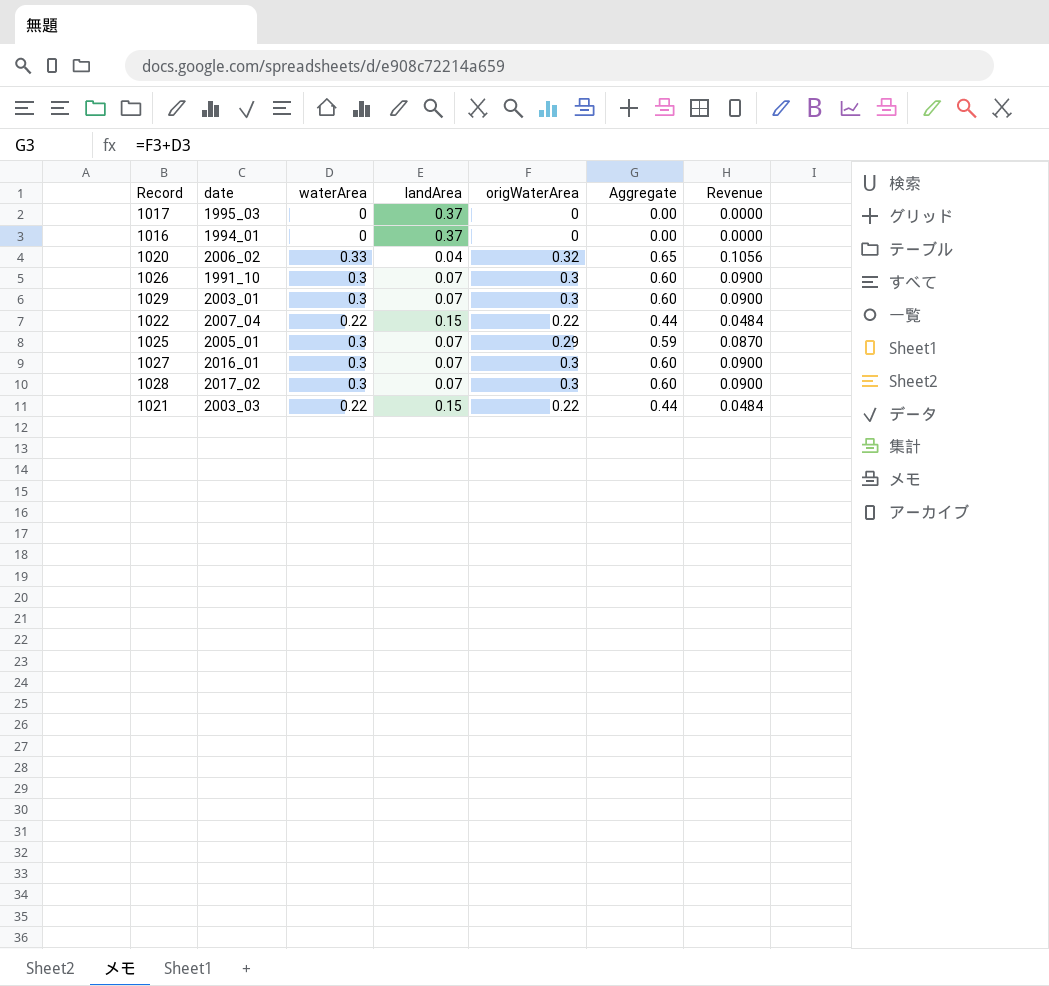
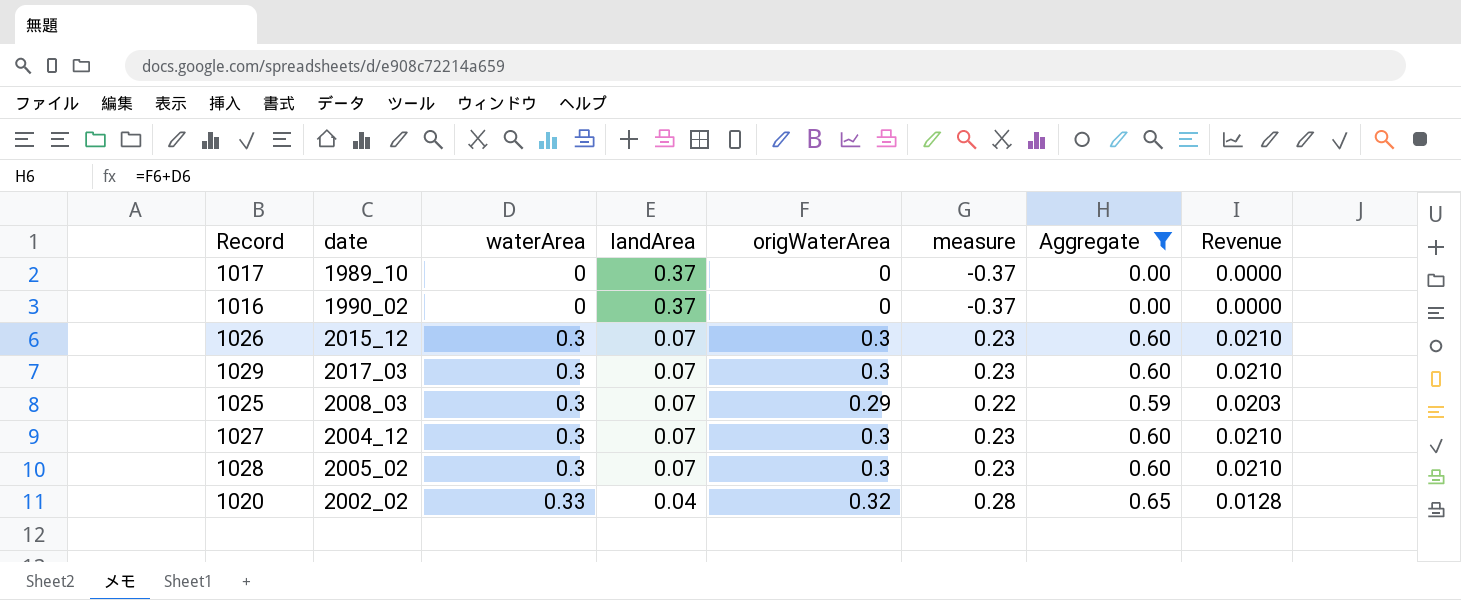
filter: none -> Aggregate != 0.44
row order: none -> waterArea ascending
column measure | formula: none -> [origWaterArea] - [landArea]
column Revenue | formula: [waterArea] * [origWaterArea] -> [landArea] * [origWaterArea]
1017 | date: 1995_03 -> 1989_10
1016 | date: 1994_01 -> 1990_02
1026 | date: 1991_10 -> 2015_12
1029 | date: 2003_01 -> 2017_03
1025 | date: 2005_01 -> 2008_03
1027 | date: 2016_01 -> 2004_12
1028 | date: 2017_02 -> 2005_02
1020 | date: 2006_02 -> 2002_02

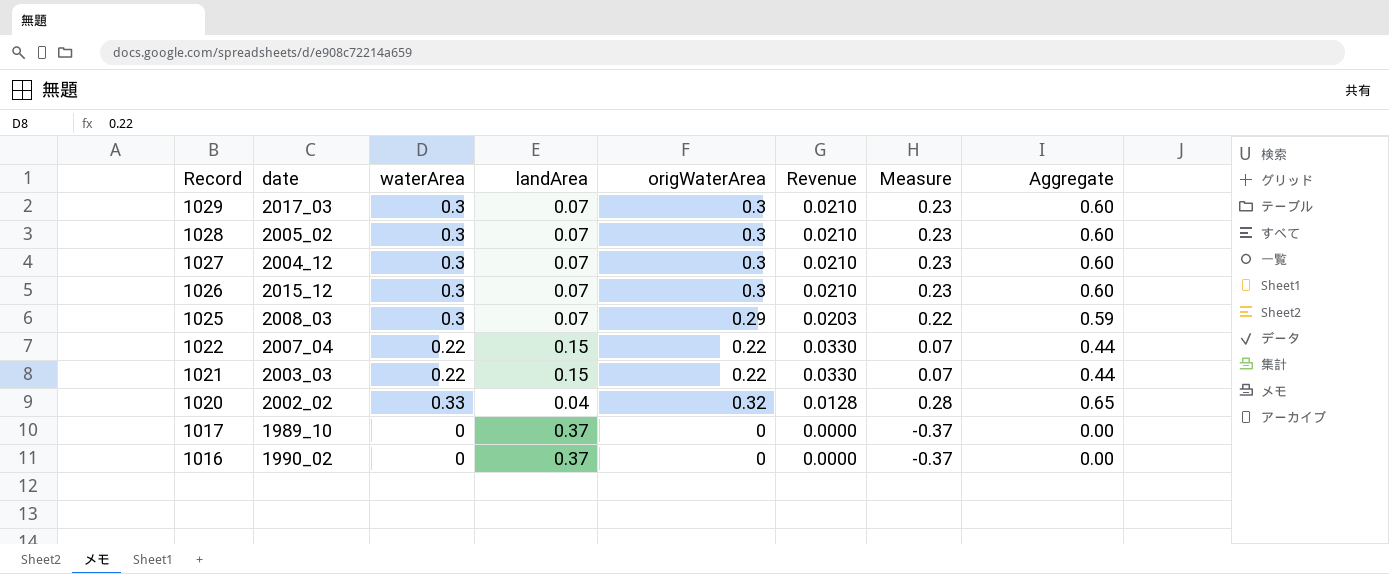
filter: Aggregate != 0.44 -> none
row order: waterArea ascending -> Record descending
column Revenue | position: 8 -> 6
column name: measure -> Measure

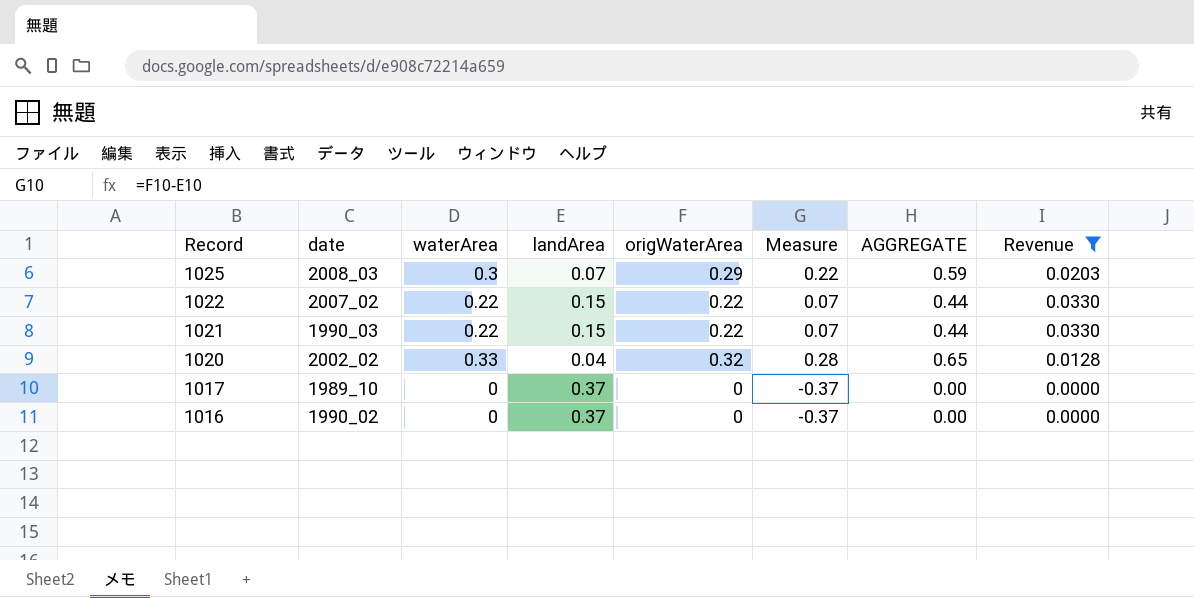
filter: none -> Revenue != 0.0210
column name: Aggregate -> AGGREGATE
column Revenue | position: 6 -> 8
1022 | date: 2007_04 -> 2007_02
1021 | date: 2003_03 -> 1990_03

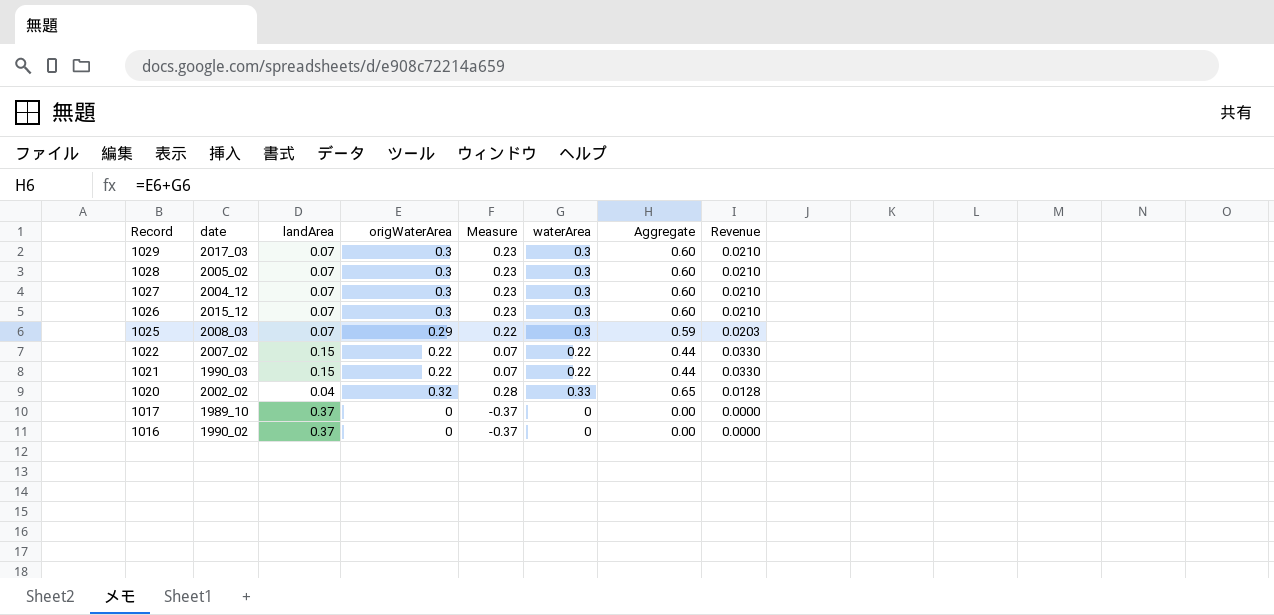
filter: Revenue != 0.0210 -> none
column waterArea | position: 3 -> 6
column name: AGGREGATE -> Aggregate

